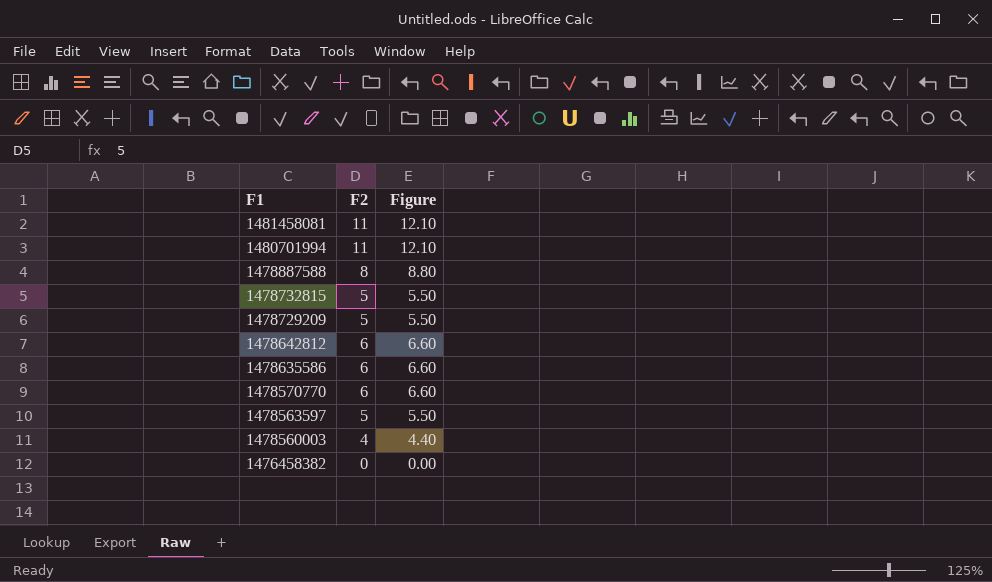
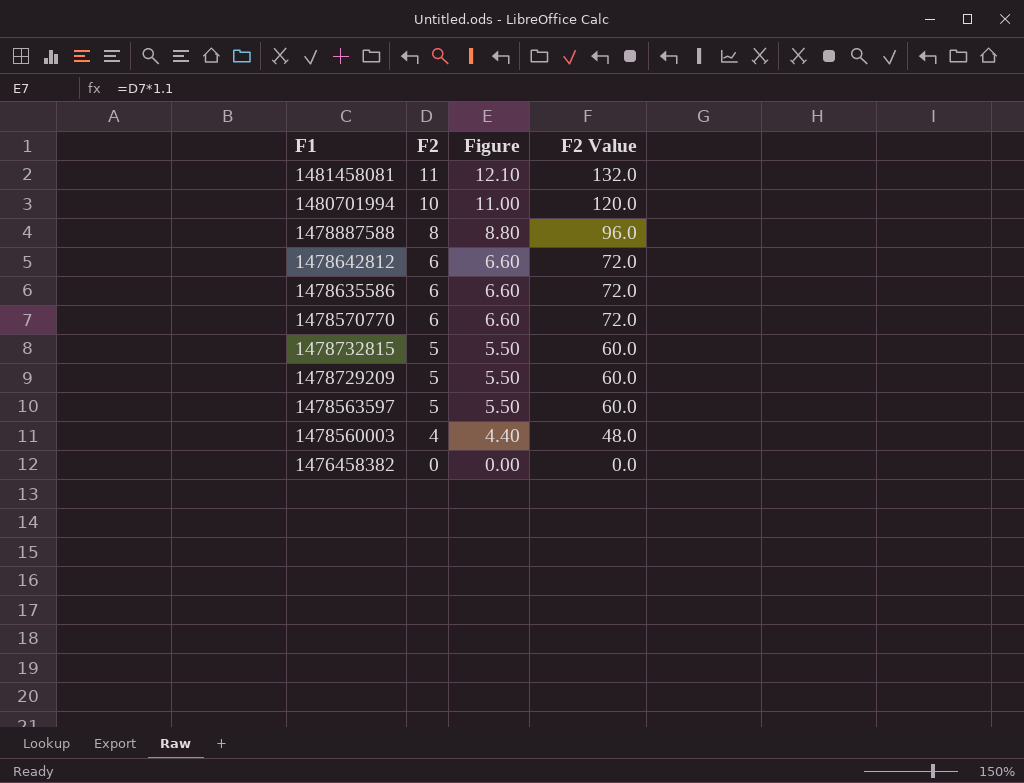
row order: F1 descending -> F2 descending
column F2 Value | formula: none -> [F2] * 12
1480701994 | F2: 11 -> 10
1480701994 | Figure: 12.10 -> 11.00

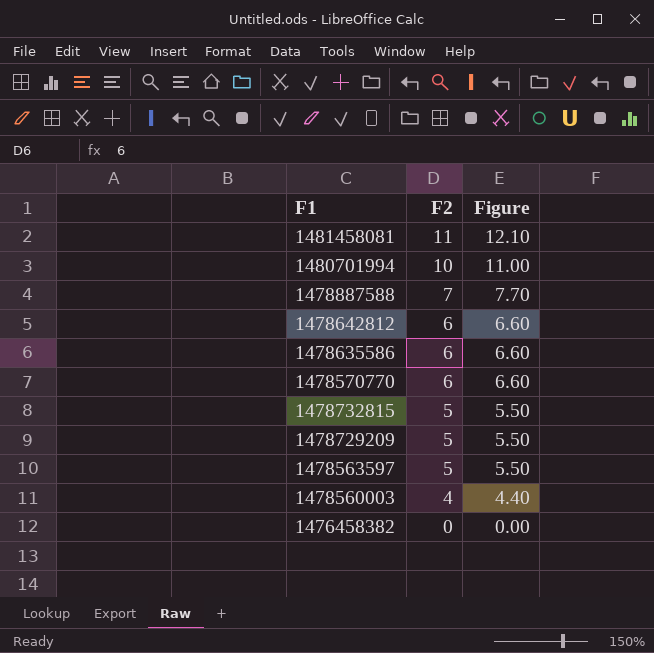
column F2 Value | formula: [F2] * 12 -> none
1478887588 | F2: 8 -> 7
1478887588 | Figure: 8.80 -> 7.70

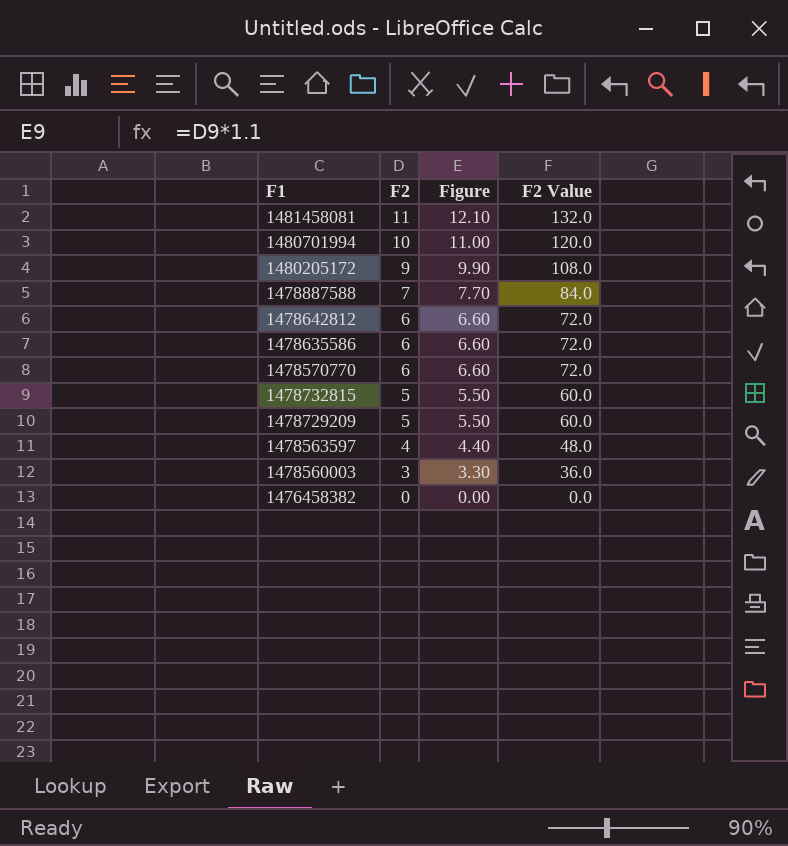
column F2 Value | formula: none -> [F2] * 12
row 1480205172: none -> 9 | 9.90 | 108.0
1478563597 | F2: 5 -> 4
1478563597 | Figure: 5.50 -> 4.40
1478560003 | F2: 4 -> 3
1478560003 | Figure: 4.40 -> 3.30

